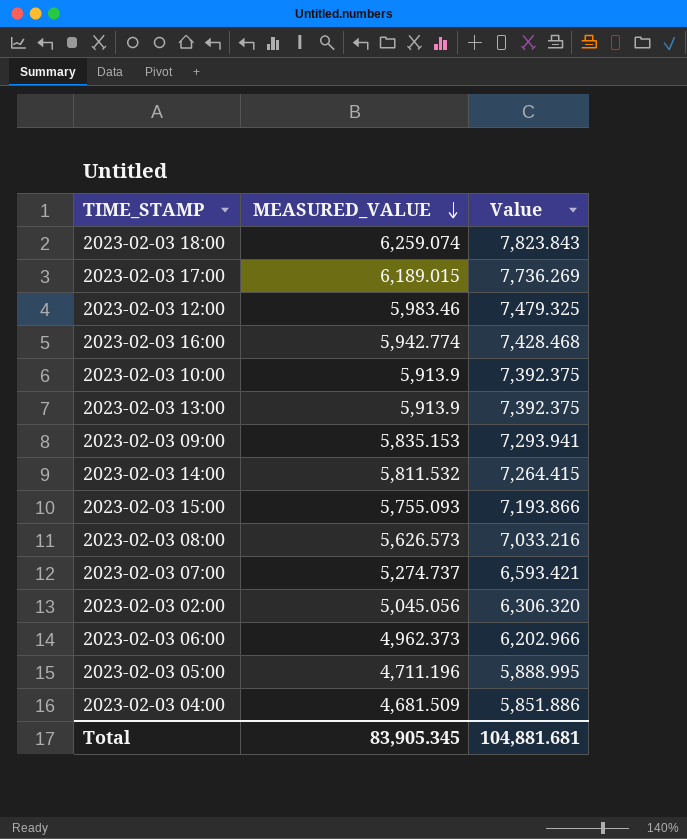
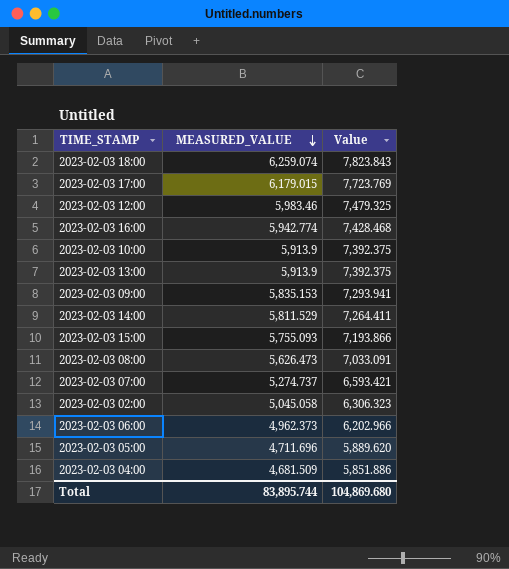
2023-02-03 17:00 | MEASURED_VALUE: 6,189.015 -> 6,179.015
2023-02-03 17:00 | Value: 7,736.269 -> 7,723.769
2023-02-03 14:00 | MEASURED_VALUE: 5,811.532 -> 5,811.529
2023-02-03 14:00 | Value: 7,264.415 -> 7,264.411
2023-02-03 08:00 | MEASURED_VALUE: 5,626.573 -> 5,626.473
2023-02-03 08:00 | Value: 7,033.216 -> 7,033.091
2023-02-03 02:00 | MEASURED_VALUE: 5,045.056 -> 5,045.058
2023-02-03 02:00 | Value: 6,306.320 -> 6,306.323
2023-02-03 05:00 | MEASURED_VALUE: 4,711.196 -> 4,711.696
2023-02-03 05:00 | Value: 5,888.995 -> 5,889.620
Total | MEASURED_VALUE: 83,905.345 -> 83,895.744
Total | Value: 104,881.681 -> 104,869.680

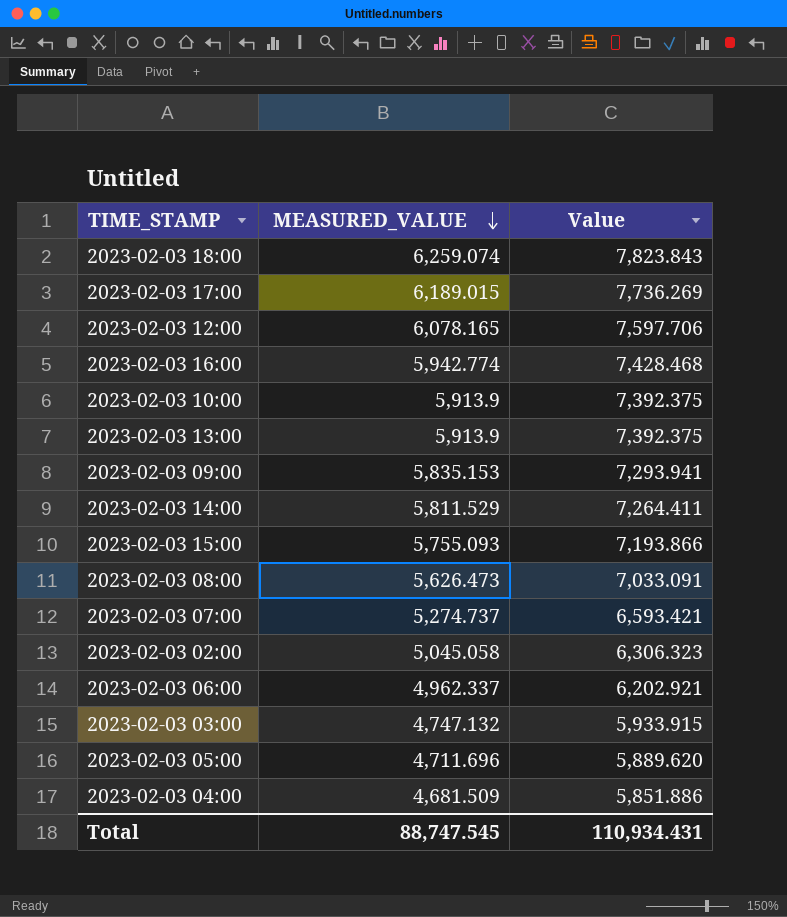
2023-02-03 17:00 | MEASURED_VALUE: 6,179.015 -> 6,189.015
2023-02-03 17:00 | Value: 7,723.769 -> 7,736.269
2023-02-03 12:00 | MEASURED_VALUE: 5,983.46 -> 6,078.165
2023-02-03 12:00 | Value: 7,479.325 -> 7,597.706
2023-02-03 06:00 | MEASURED_VALUE: 4,962.373 -> 4,962.337
2023-02-03 06:00 | Value: 6,202.966 -> 6,202.921
row 2023-02-03 03:00: none -> 4,747.132 | 5,933.915
Total | MEASURED_VALUE: 83,895.744 -> 88,747.545
Total | Value: 104,869.680 -> 110,934.431

